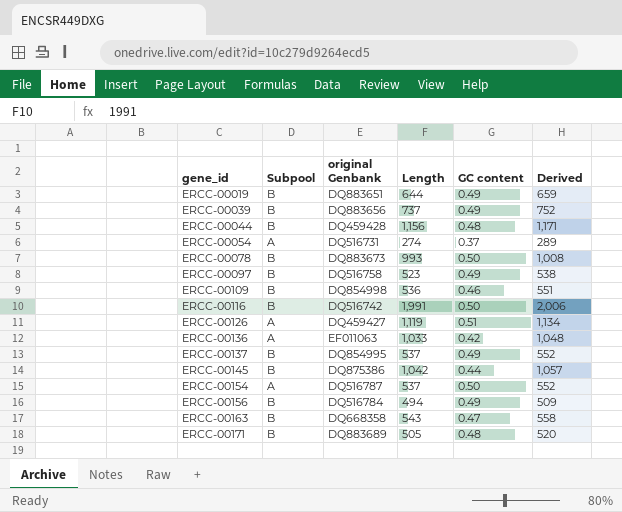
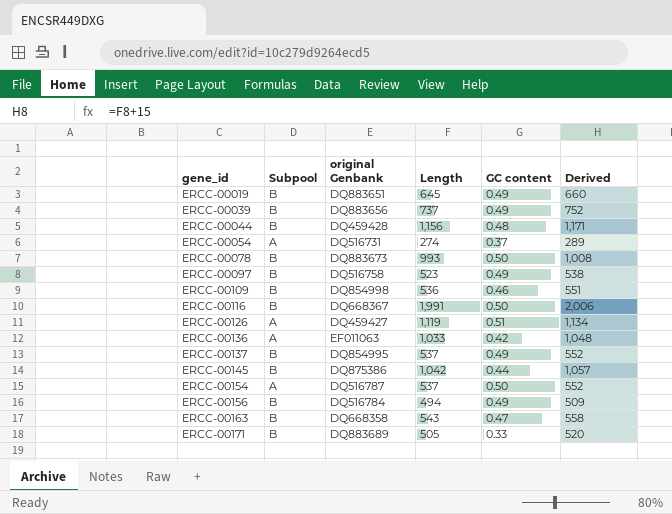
ERCC-00019 | Length: 644 -> 645
ERCC-00019 | Derived: 659 -> 660
ERCC-00116 | original Genbank: DQ516742 -> DQ668367
ERCC-00171 | GC content: 0.48 -> 0.33

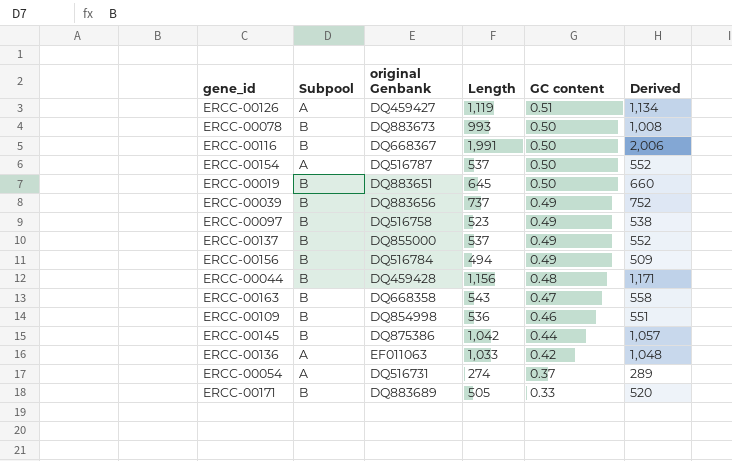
row order: gene_id ascending -> GC content descending
ERCC-00019 | GC content: 0.49 -> 0.50
ERCC-00137 | original Genbank: DQ854995 -> DQ855000

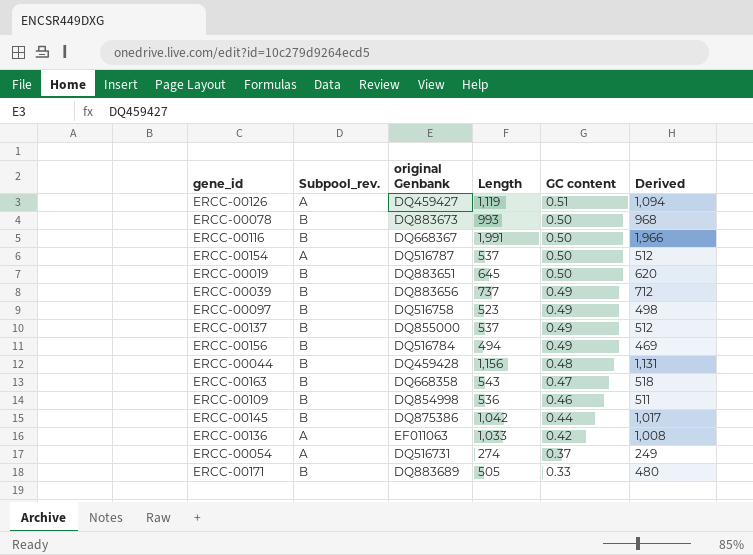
column name: Subpool -> Subpool_rev.
column Derived | formula: [Length] + 15 -> [Length] - 25

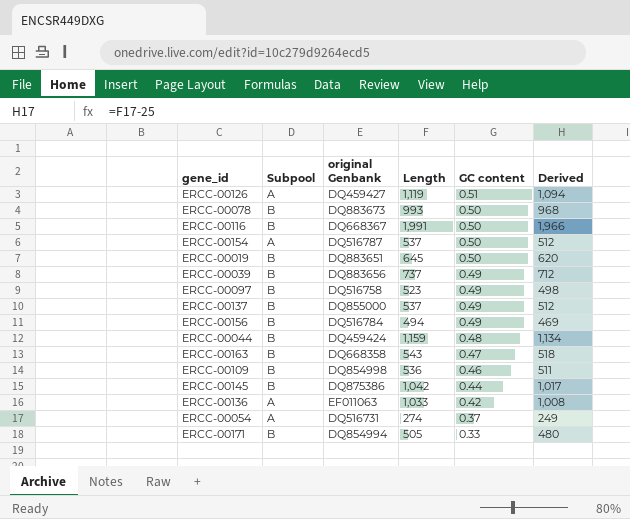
column name: Subpool_rev. -> Subpool
ERCC-00044 | original Genbank: DQ459428 -> DQ459424
ERCC-00044 | Length: 1,156 -> 1,159
ERCC-00044 | Derived: 1,131 -> 1,134
ERCC-00171 | original Genbank: DQ883689 -> DQ854994

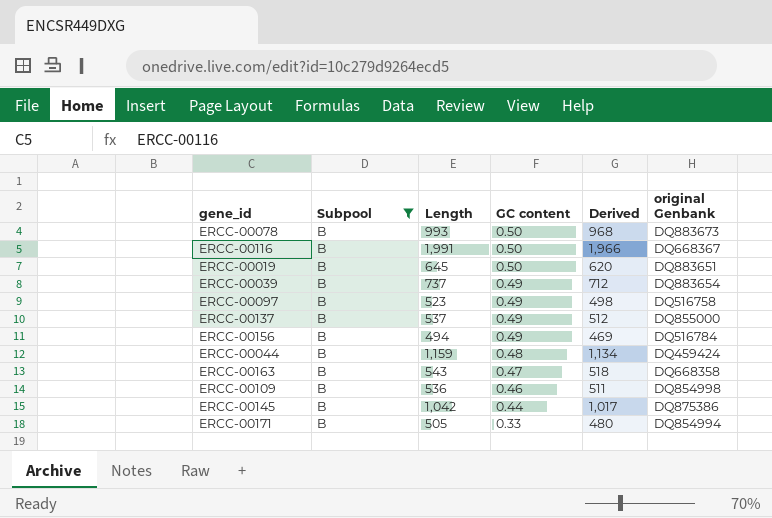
filter: none -> Subpool = B
column original Genbank | position: 3 -> 6
ERCC-00039 | original Genbank: DQ883656 -> DQ883654

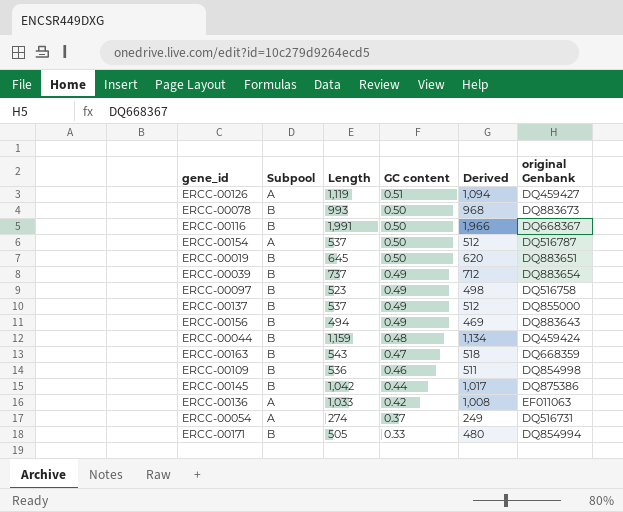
filter: Subpool = B -> none
ERCC-00156 | original Genbank: DQ516784 -> DQ883643
ERCC-00163 | original Genbank: DQ668358 -> DQ668359

